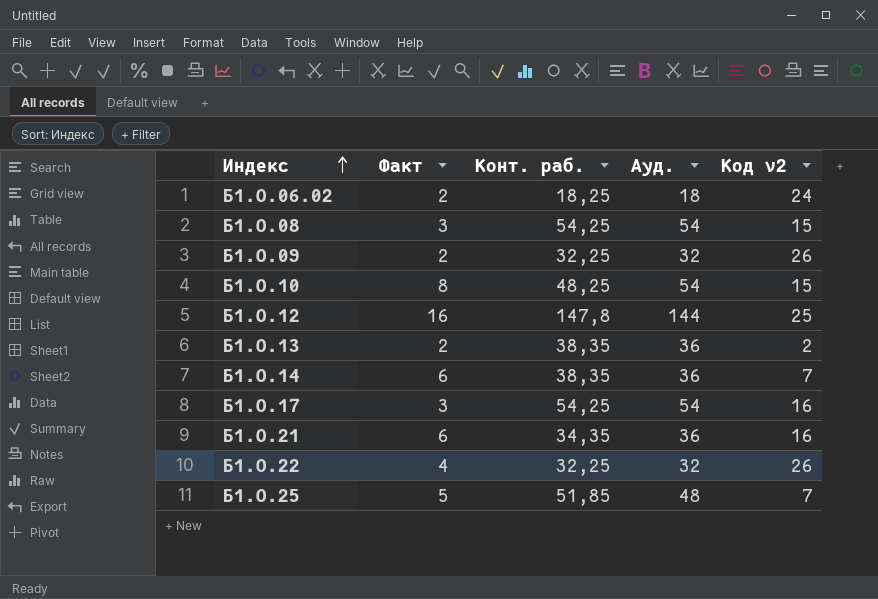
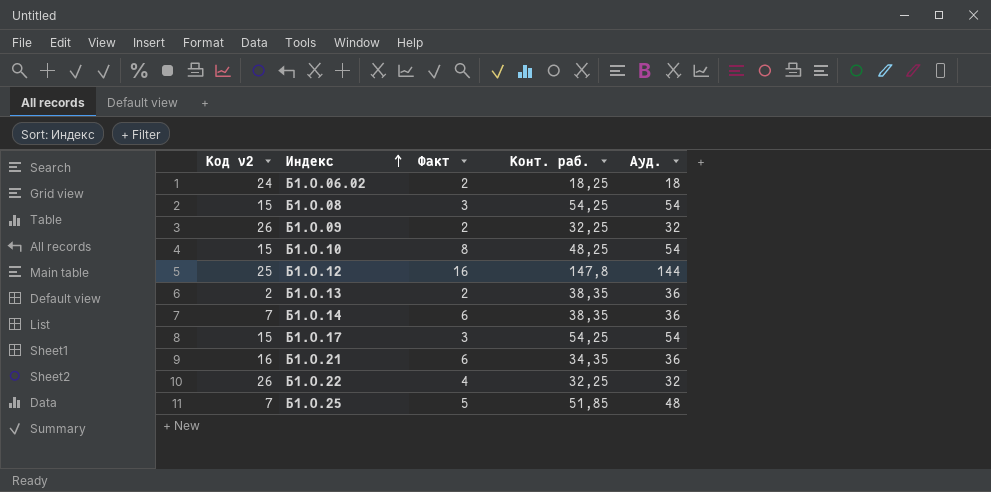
column Код v2 | position: 5 -> 1
Б1.О.17 | Код v2: 16 -> 15

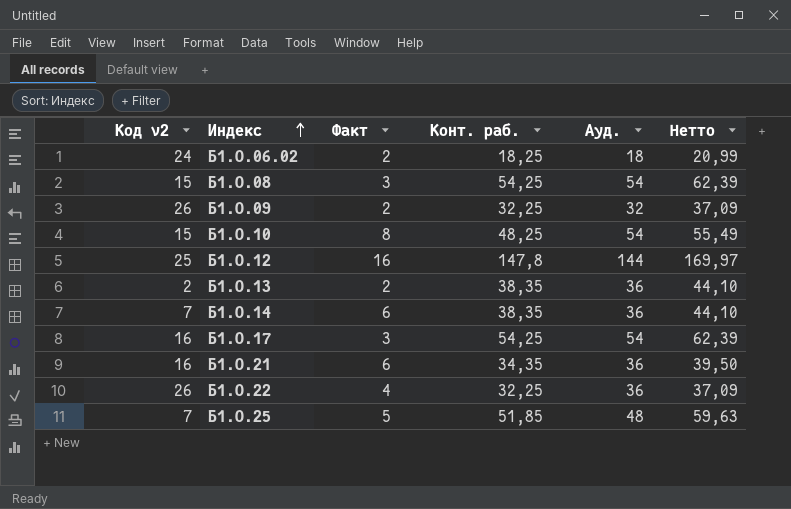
column Нетто | formula: none -> [Конт. раб.] * 1,15
Б1.О.17 | Код v2: 15 -> 16
Б1.О.22 | Ауд.: 32 -> 36

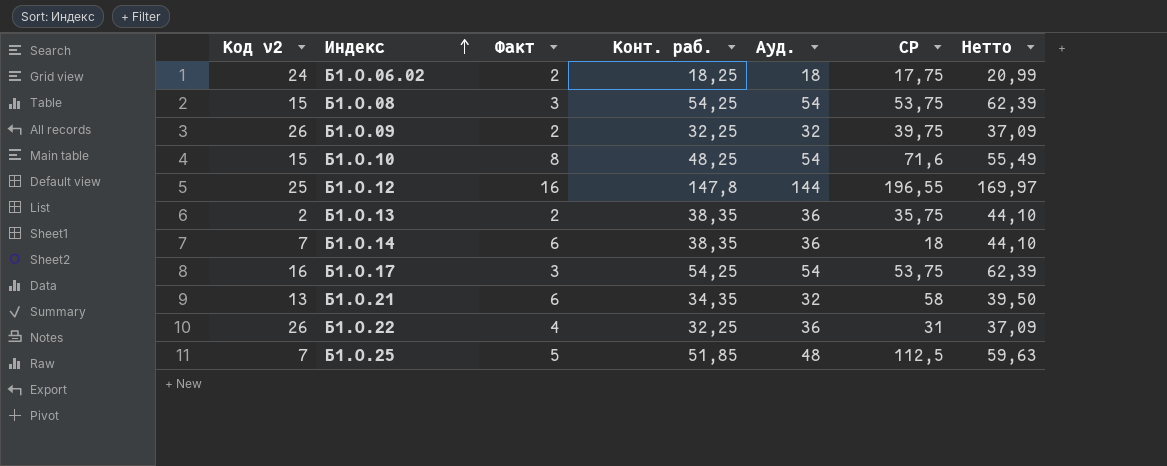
column СР | position: none -> 6
Б1.О.21 | Код v2: 16 -> 13
Б1.О.21 | Ауд.: 36 -> 32

